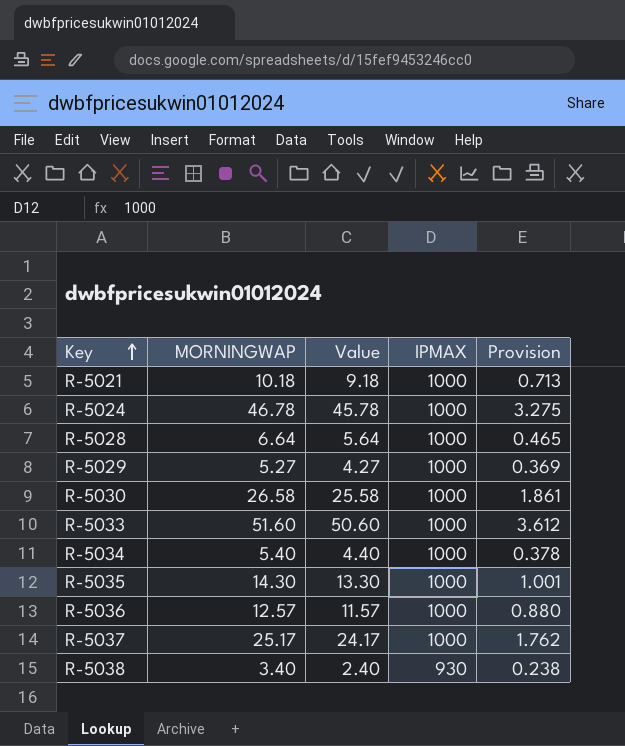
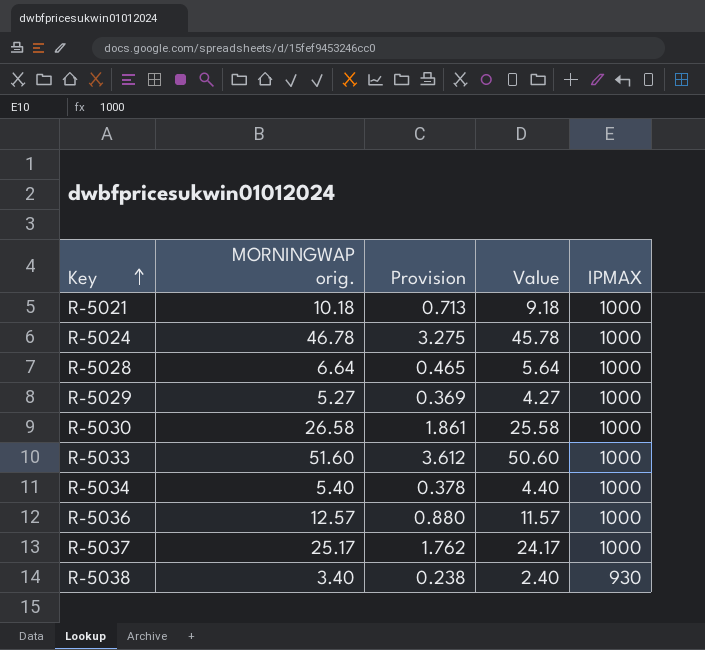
column name: MORNINGWAP -> MORNINGWAP orig.
column Provision | position: 5 -> 3
row R-5035: 14.30 | 13.30 | 1000 | 1.001 -> none

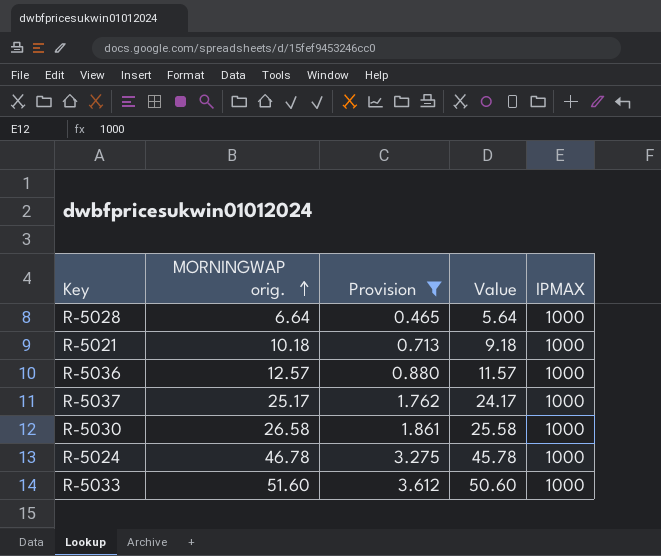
filter: none -> Provision >= 0.465
row order: Key ascending -> MORNINGWAP orig. ascending

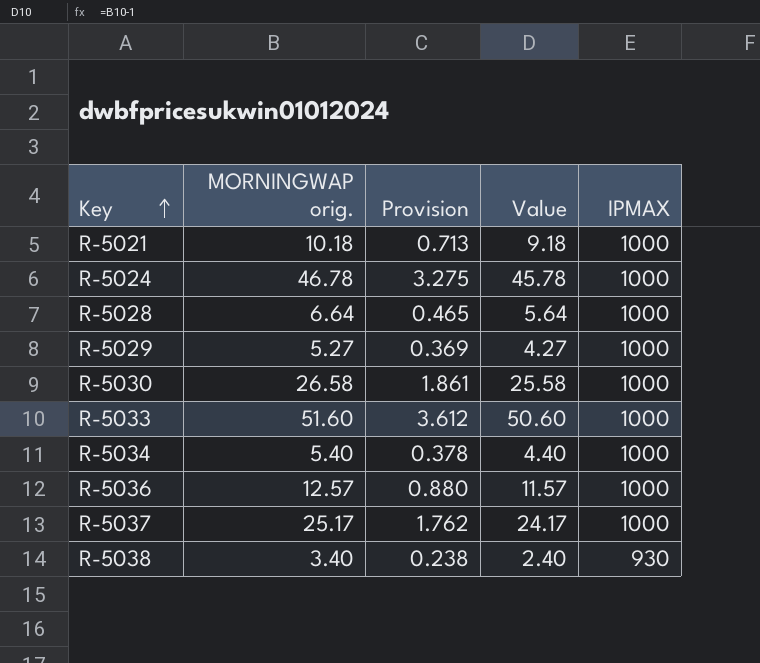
filter: Provision >= 0.465 -> none
row order: MORNINGWAP orig. ascending -> Key ascending

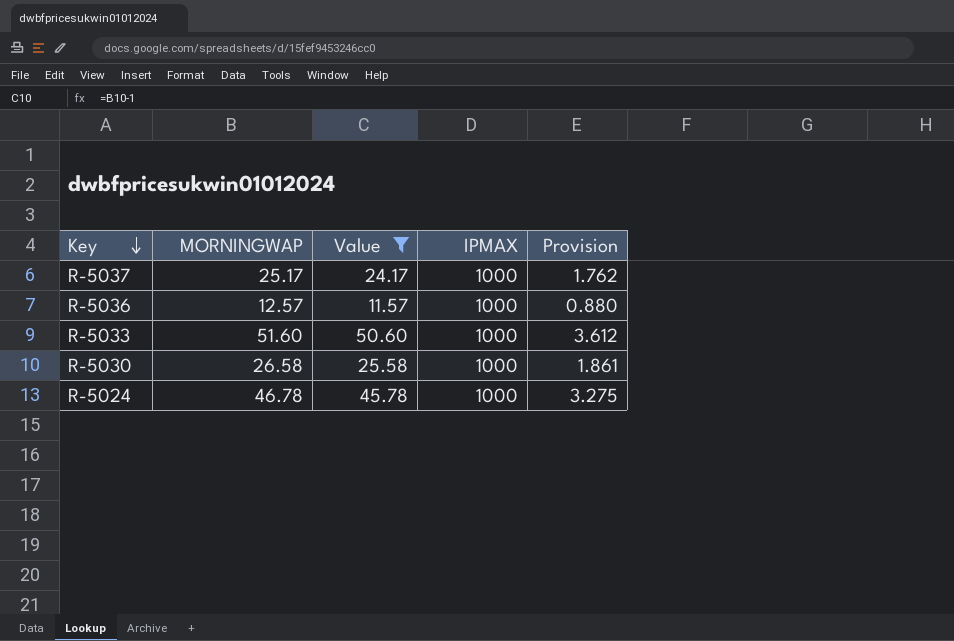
filter: none -> Value >= 11.57
row order: Key ascending -> Key descending
column name: MORNINGWAP orig. -> MORNINGWAP
column Provision | position: 3 -> 5

